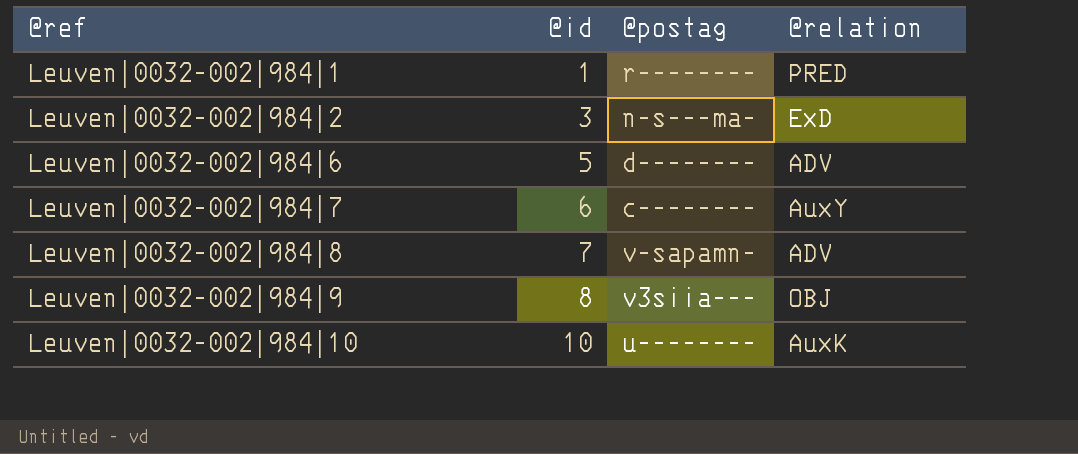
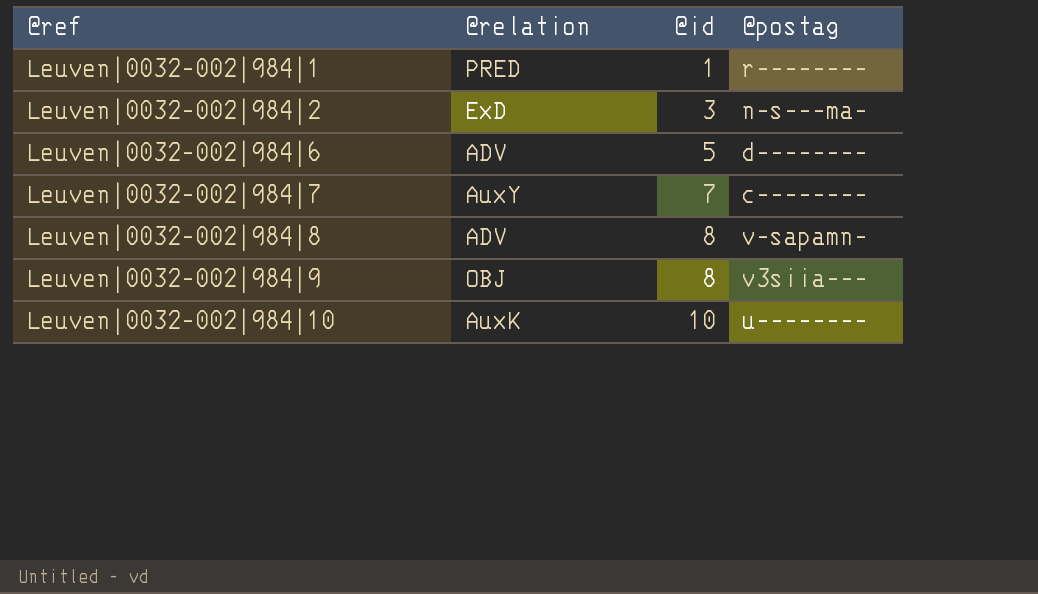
column @relation | position: 4 -> 2
Leuven|0032-002|984|7 | @id: 6 -> 7
Leuven|0032-002|984|8 | @id: 7 -> 8

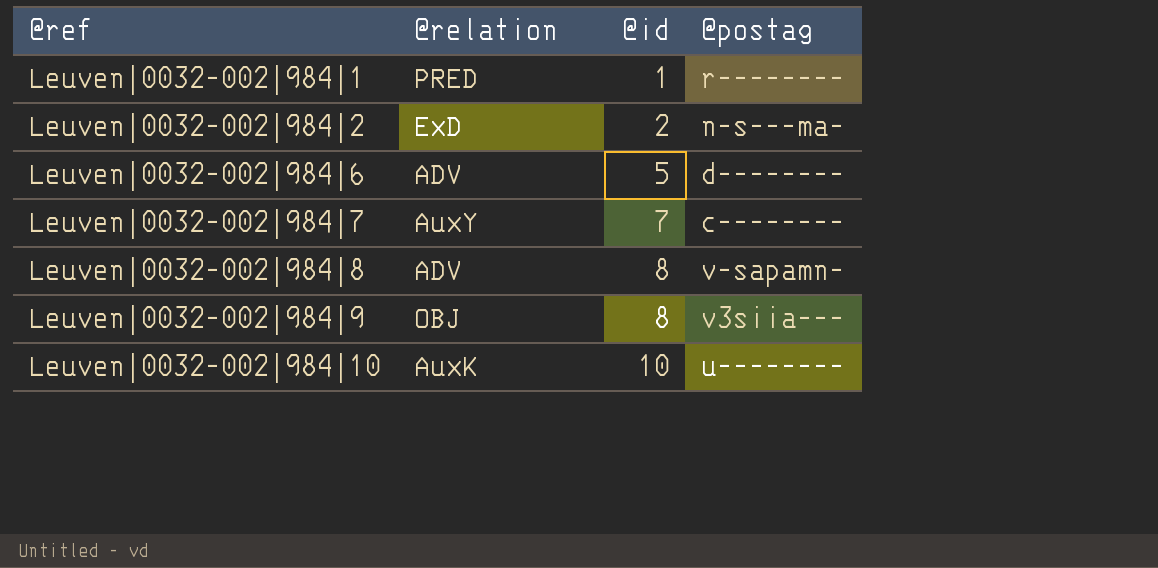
Leuven|0032-002|984|2 | @id: 3 -> 2

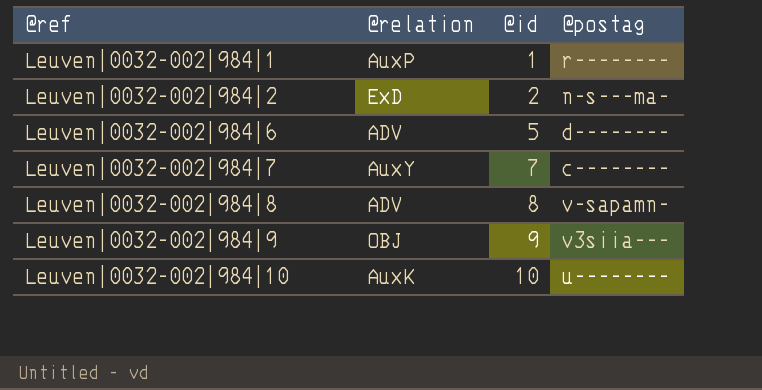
Leuven|0032-002|984|1 | @relation: PRED -> AuxP
Leuven|0032-002|984|9 | @id: 8 -> 9

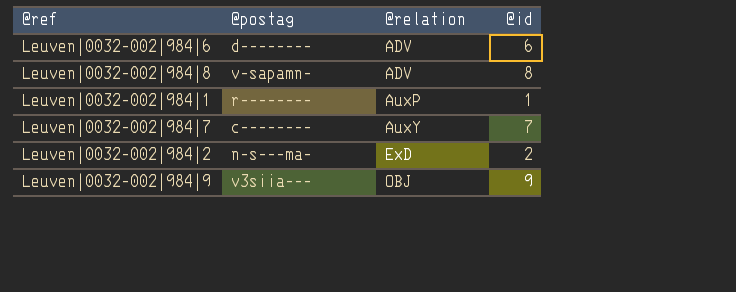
row order: @ref ascending -> @relation ascending
column @postag | position: 4 -> 2
row Leuven|0032-002|984|10: AuxK | 10 | u-------- -> none
Leuven|0032-002|984|6 | @id: 5 -> 6

